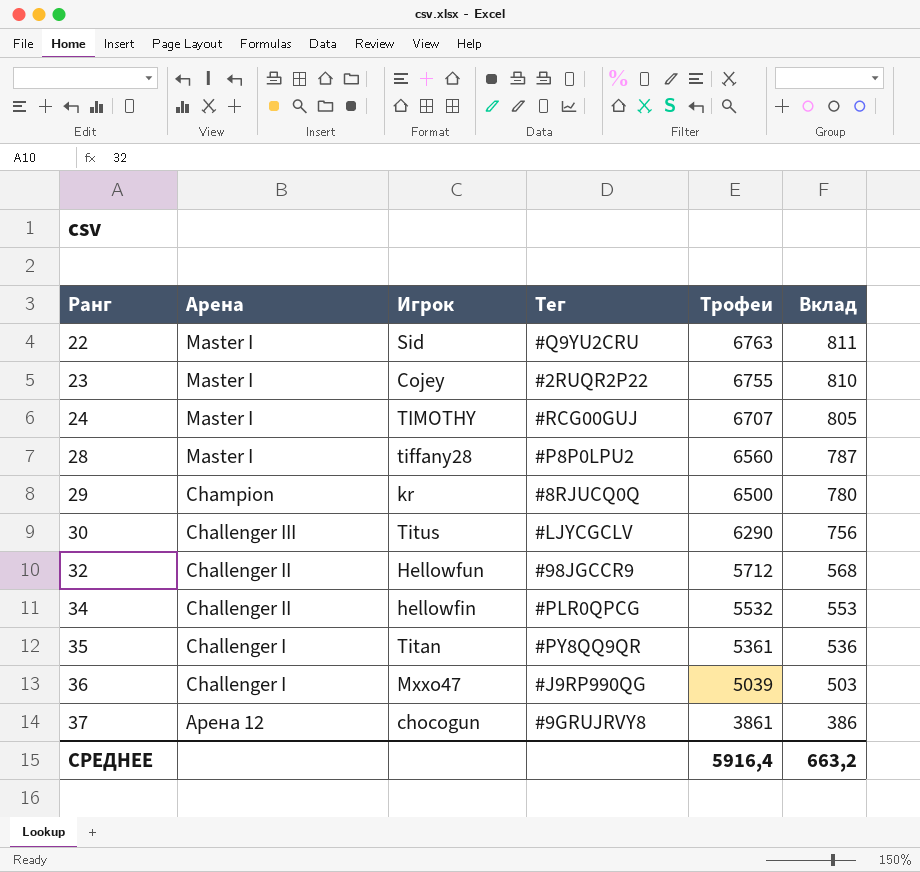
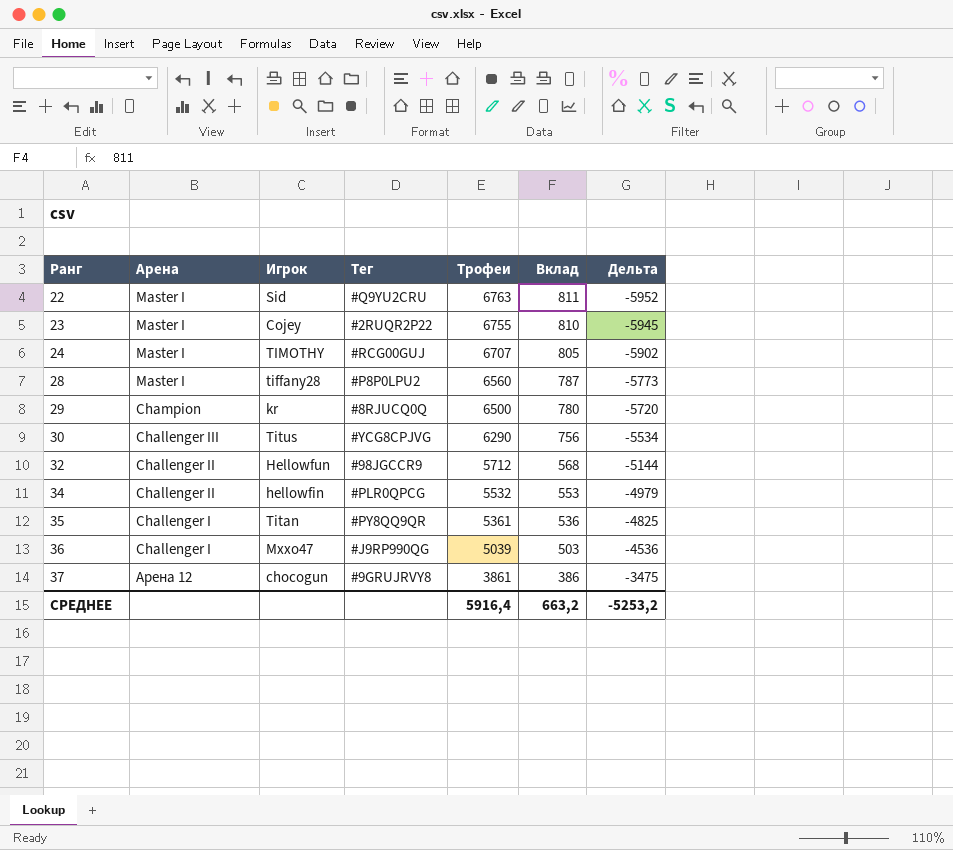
column Дельта | formula: none -> [Вклад] - [Трофеи]
30 | Тег: #LJYCGCLV -> #YCG8CPJVG

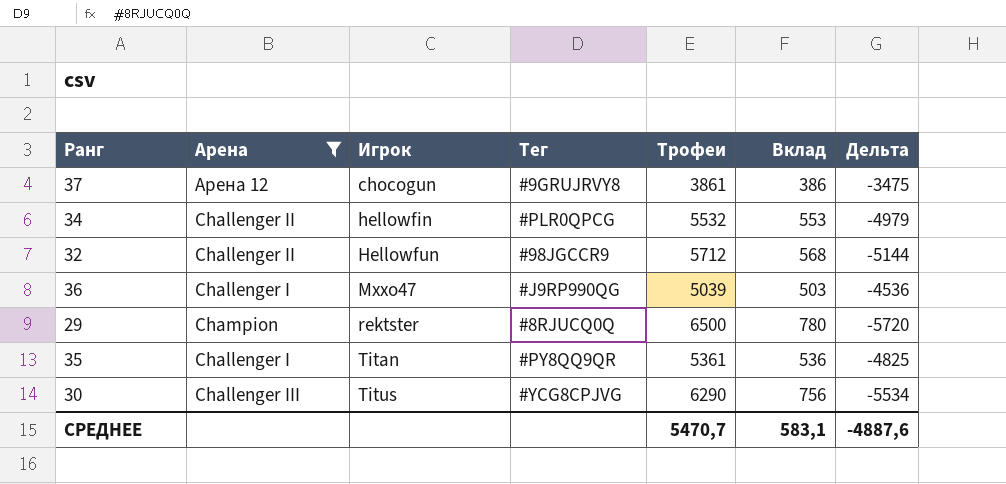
filter: none -> Арена != Master I
row order: Ранг ascending -> Игрок ascending
29 | Игрок: kr -> rektster
СРЕДНЕЕ | Трофеи: 5916,4 -> 5470,7
СРЕДНЕЕ | Вклад: 663,2 -> 583,1
СРЕДНЕЕ | Дельта: -5253,2 -> -4887,6

